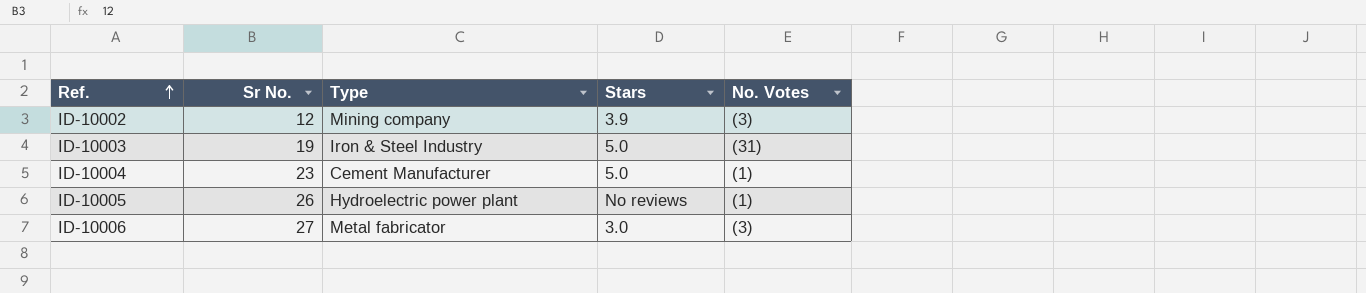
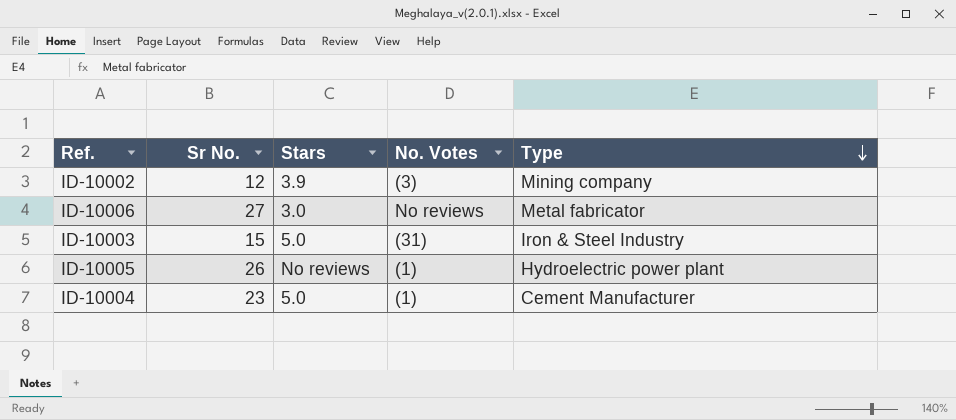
row order: Ref. ascending -> Type descending
column Type | position: 3 -> 5
ID-10006 | No. Votes: (3) -> No reviews
ID-10003 | Sr No.: 19 -> 15

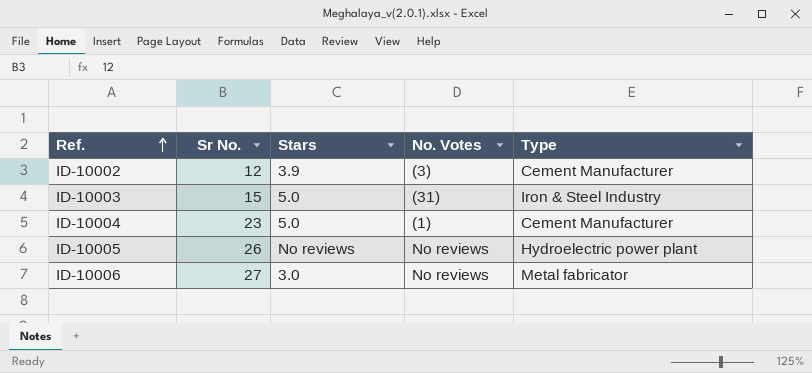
row order: Type descending -> Ref. ascending
ID-10002 | Type: Mining company -> Cement Manufacturer
ID-10005 | No. Votes: (1) -> No reviews

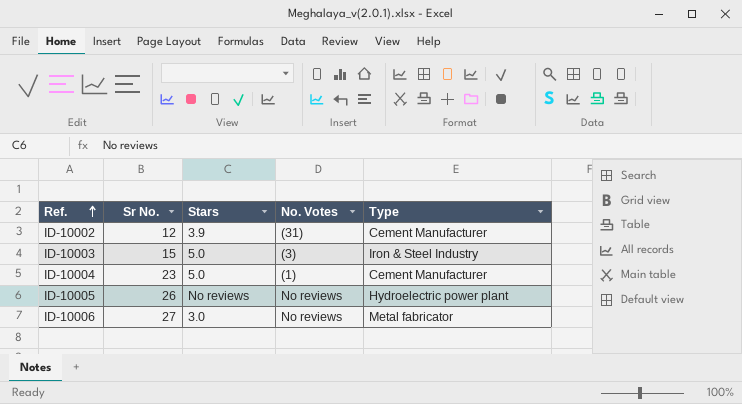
ID-10002 | No. Votes: (3) -> (31)
ID-10003 | No. Votes: (31) -> (3)

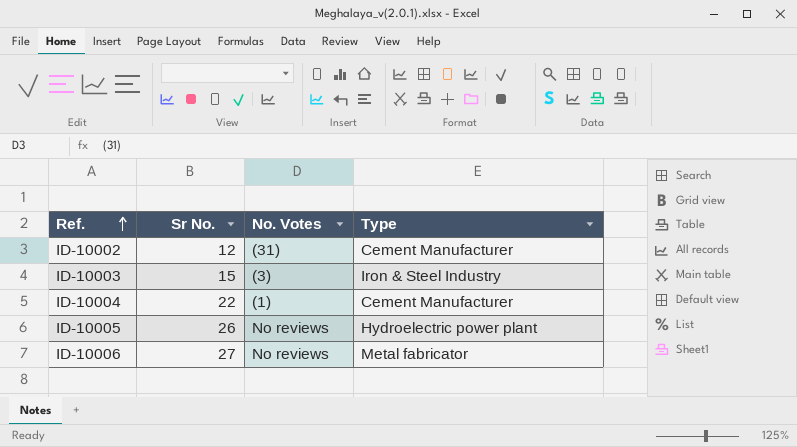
column Stars | position: 3 -> none
ID-10004 | Sr No.: 23 -> 22

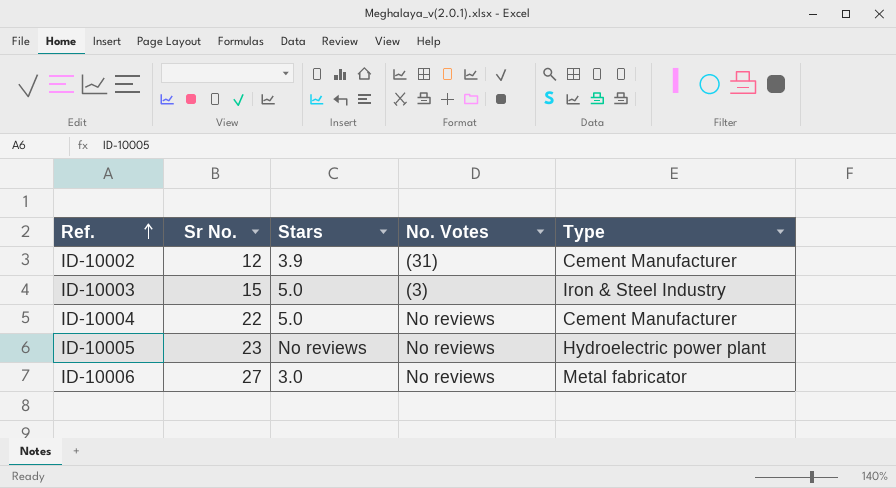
column Stars | position: none -> 3
ID-10004 | No. Votes: (1) -> No reviews
ID-10005 | Sr No.: 26 -> 23

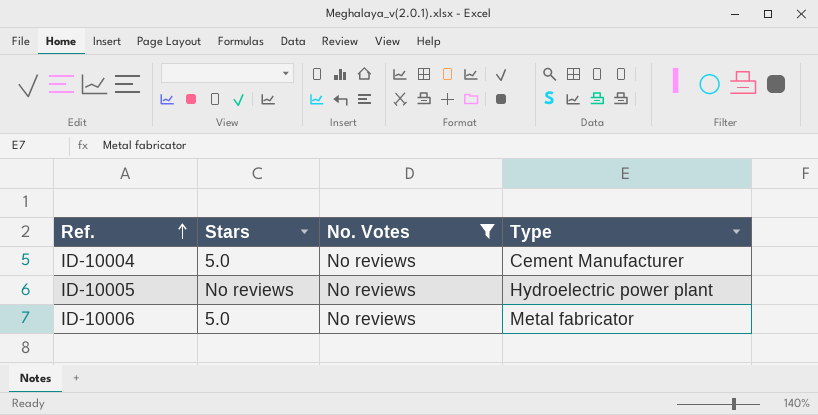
filter: none -> No. Votes = No reviews
column Sr No. | position: 2 -> none
ID-10006 | Stars: 3.0 -> 5.0

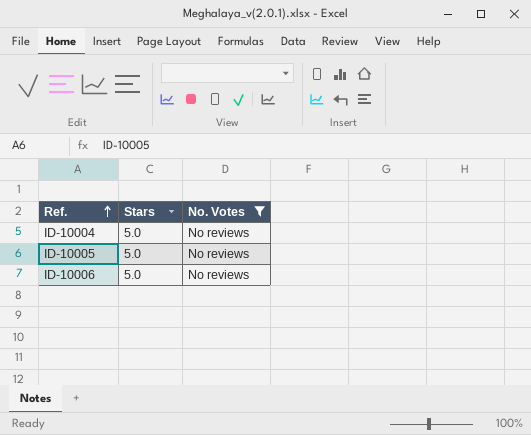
column Type | position: 4 -> none
ID-10005 | Stars: No reviews -> 5.0

